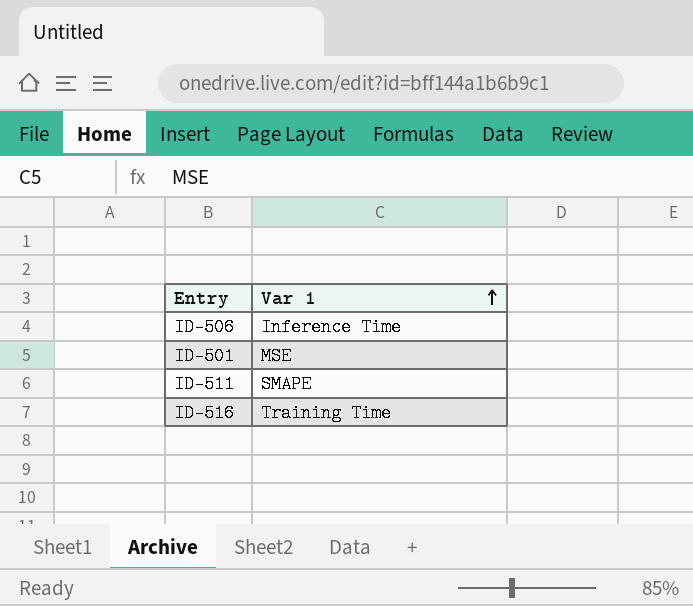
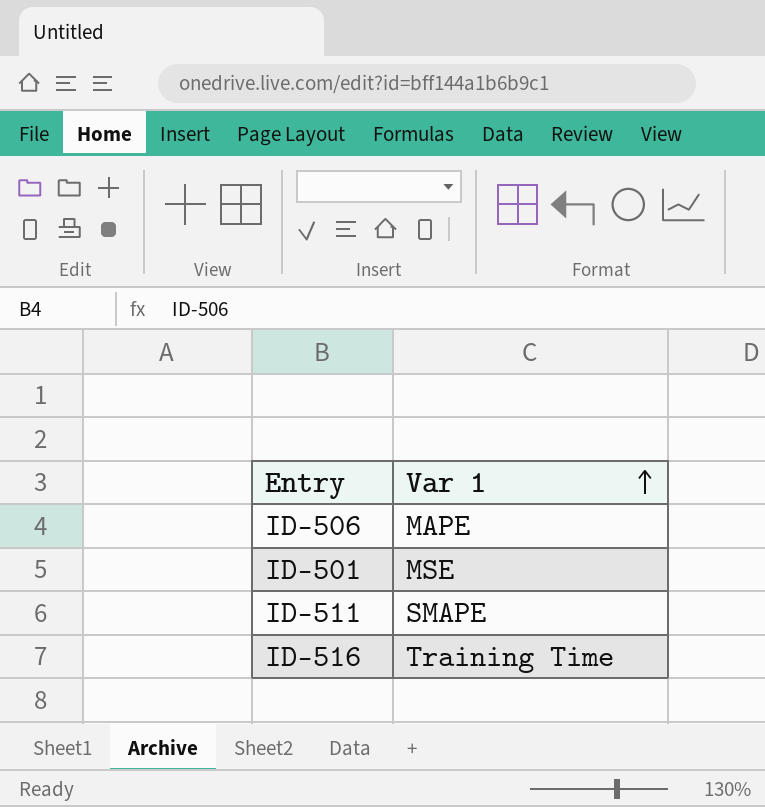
ID-506 | Var 1: Inference Time -> MAPE

